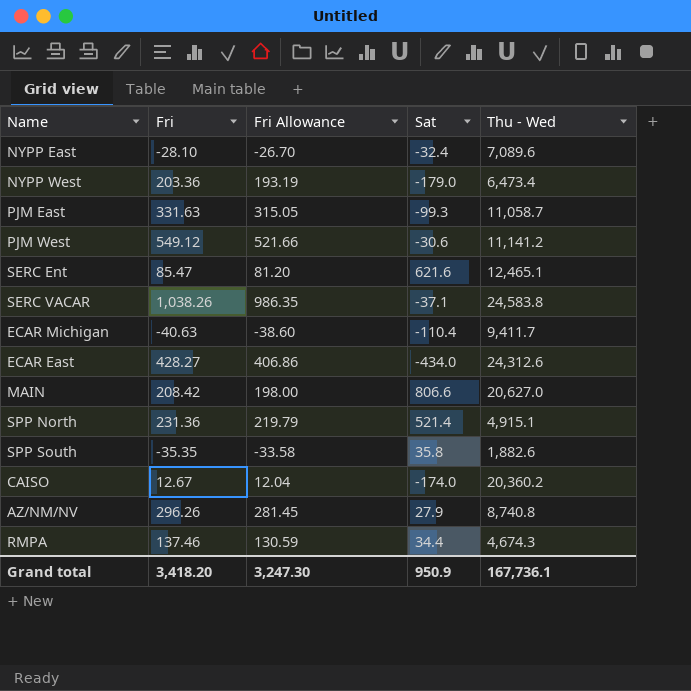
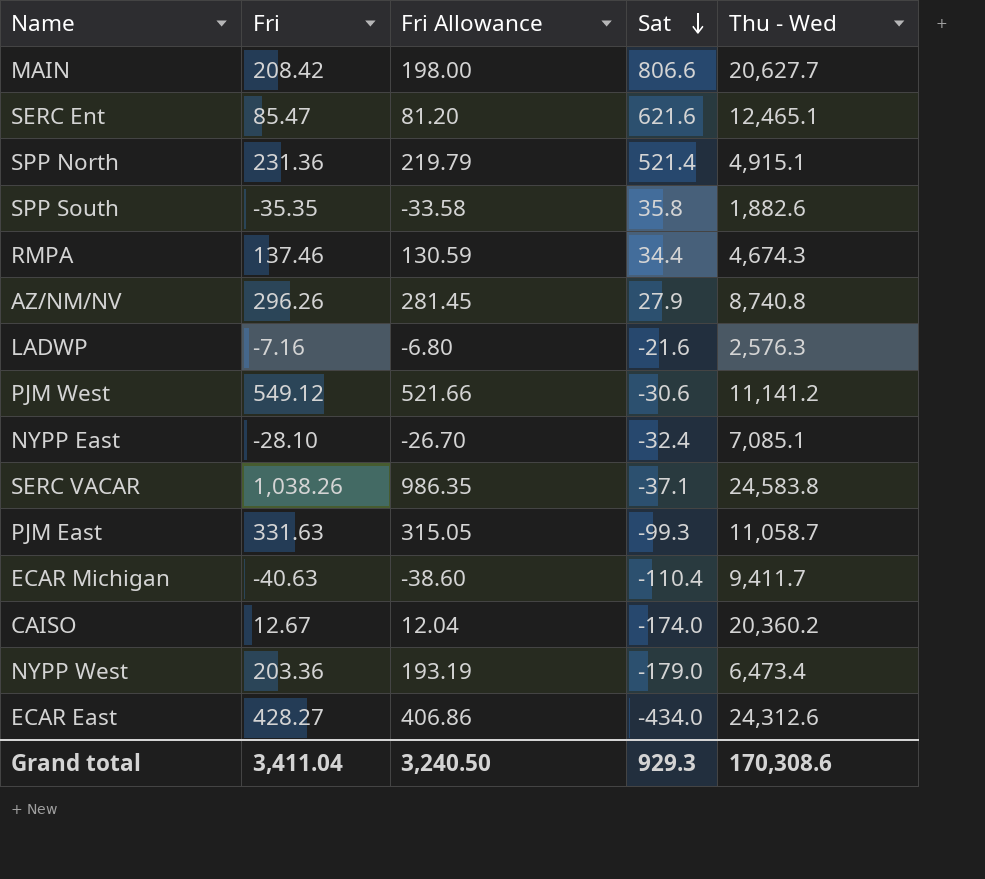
row order: none -> Sat descending
MAIN | Thu - Wed: 20,627.0 -> 20,627.7
row LADWP: none -> -7.16 | -6.80 | -21.6 | 2,576.3
NYPP East | Thu - Wed: 7,089.6 -> 7,085.1
Grand total | Fri: 3,418.20 -> 3,411.04
Grand total | Fri Allowance: 3,247.30 -> 3,240.50
Grand total | Sat: 950.9 -> 929.3
Grand total | Thu - Wed: 167,736.1 -> 170,308.6

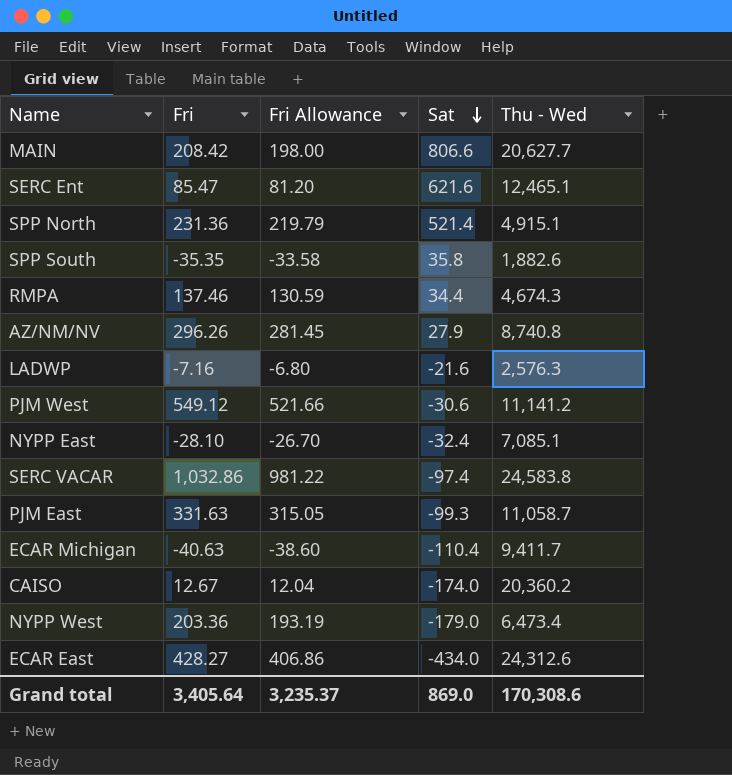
SERC VACAR | Fri: 1,038.26 -> 1,032.86
SERC VACAR | Fri Allowance: 986.35 -> 981.22
SERC VACAR | Sat: -37.1 -> -97.4
Grand total | Fri: 3,411.04 -> 3,405.64
Grand total | Fri Allowance: 3,240.50 -> 3,235.37
Grand total | Sat: 929.3 -> 869.0

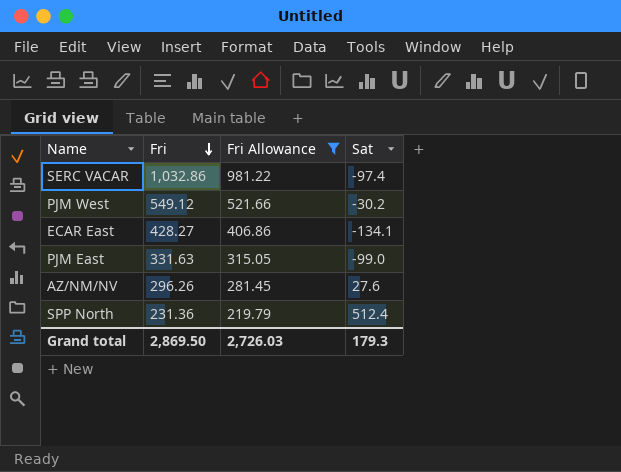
filter: none -> Fri Allowance >= 219.79
row order: Sat descending -> Fri descending
column Thu - Wed | position: 5 -> none
PJM West | Sat: -30.6 -> -30.2
ECAR East | Sat: -434.0 -> -134.1
PJM East | Sat: -99.3 -> -99.0
AZ/NM/NV | Sat: 27.9 -> 27.6
SPP North | Sat: 521.4 -> 512.4
Grand total | Fri: 3,405.64 -> 2,869.50
Grand total | Fri Allowance: 3,235.37 -> 2,726.03
Grand total | Sat: 869.0 -> 179.3

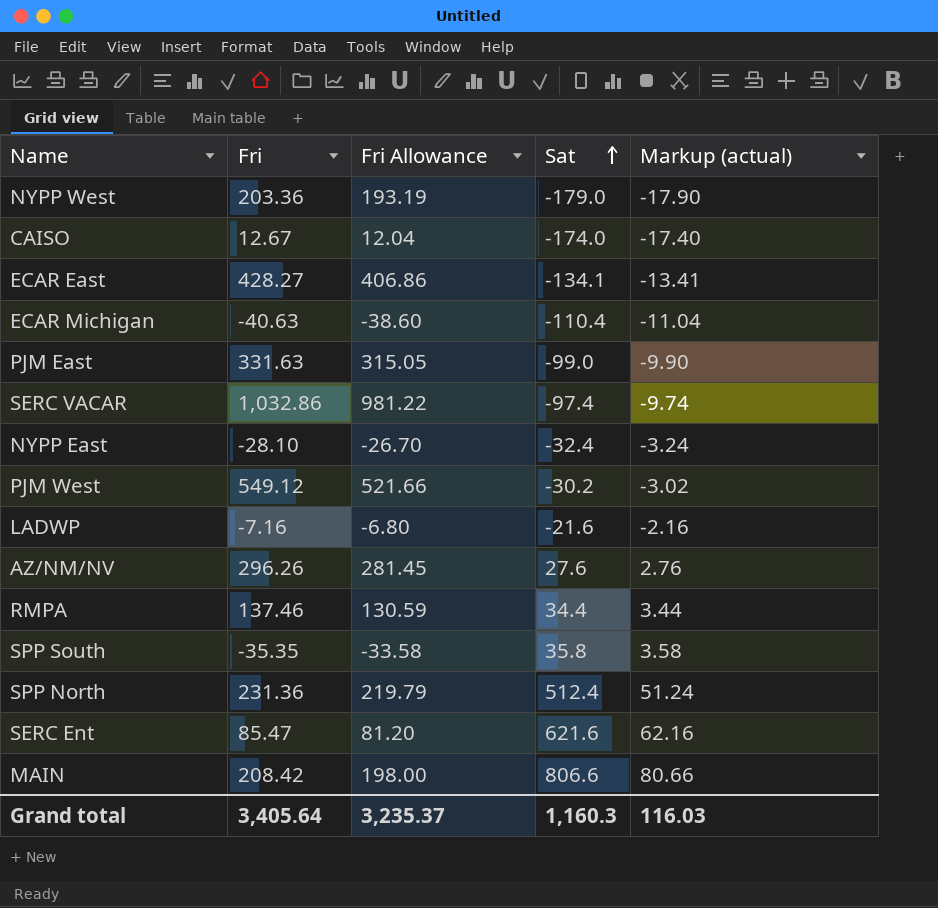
filter: Fri Allowance >= 219.79 -> none
row order: Fri descending -> Sat ascending
column Markup (actual) | formula: none -> [Sat] * 0.1
Grand total | Fri: 2,869.50 -> 3,405.64
Grand total | Fri Allowance: 2,726.03 -> 3,235.37
Grand total | Sat: 179.3 -> 1,160.3

